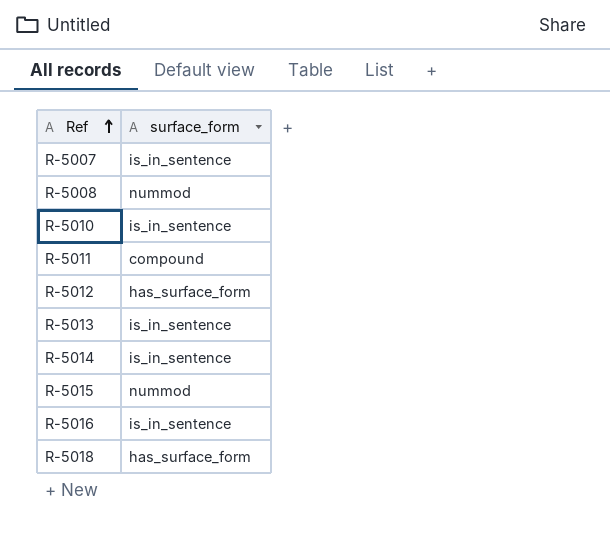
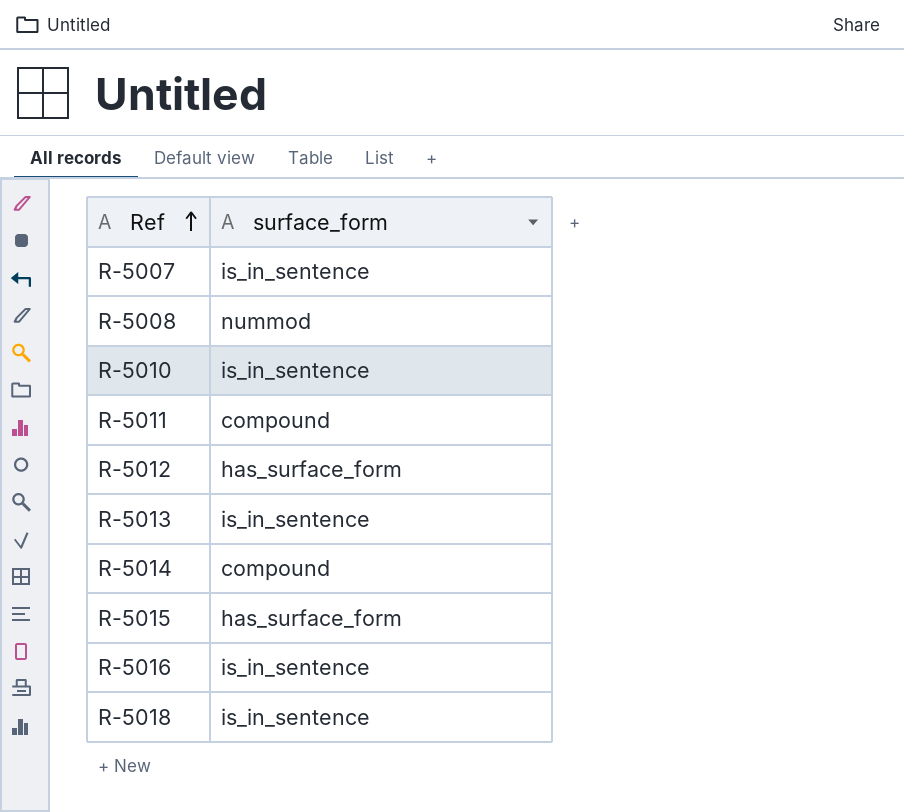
R-5014 | surface_form: is_in_sentence -> compound
R-5015 | surface_form: nummod -> has_surface_form
R-5018 | surface_form: has_surface_form -> is_in_sentence

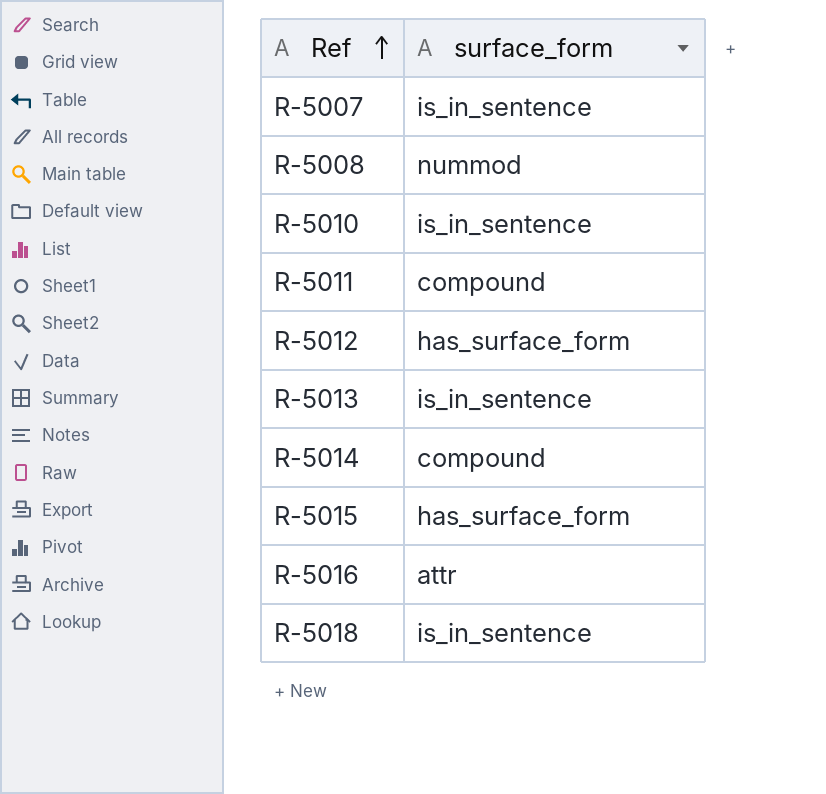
R-5016 | surface_form: is_in_sentence -> attr

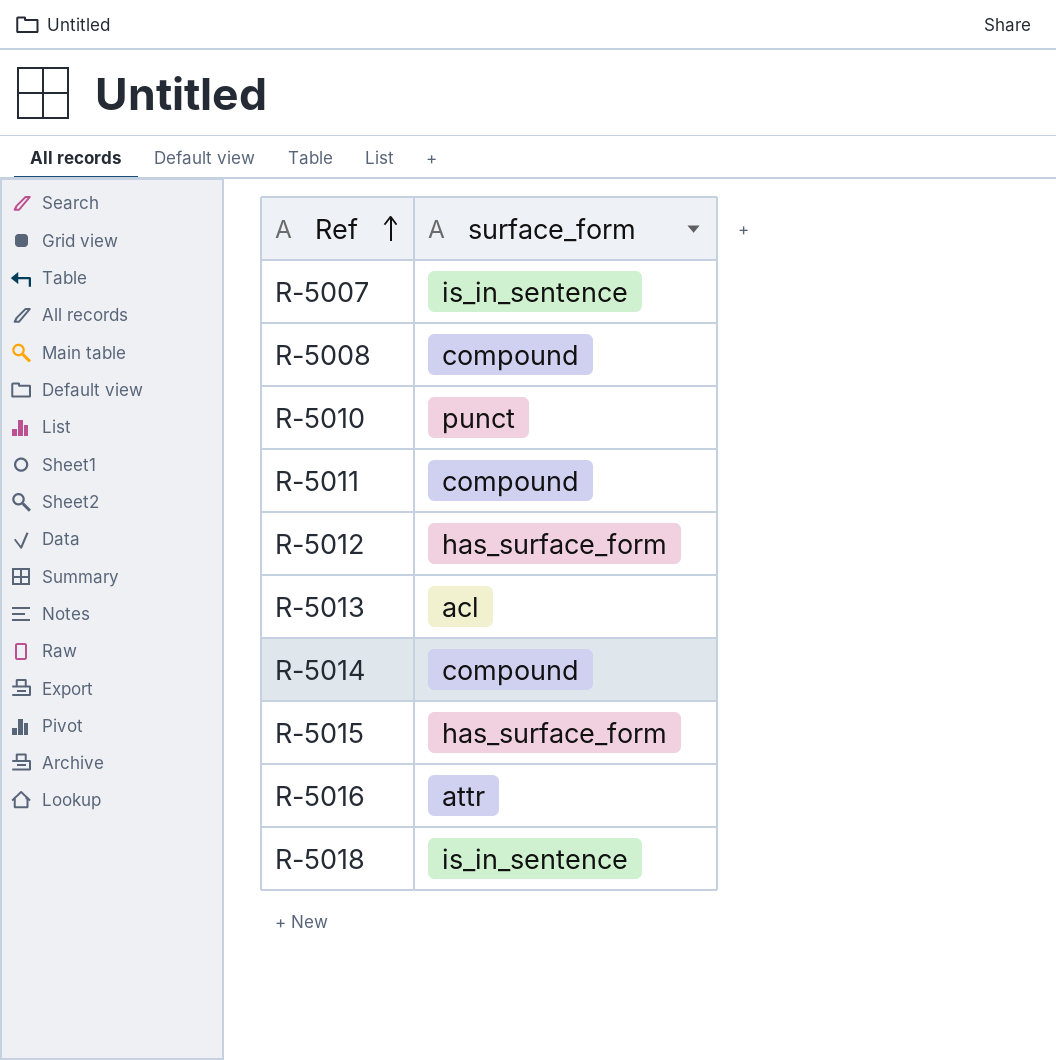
R-5008 | surface_form: nummod -> compound
R-5010 | surface_form: is_in_sentence -> punct
R-5013 | surface_form: is_in_sentence -> acl

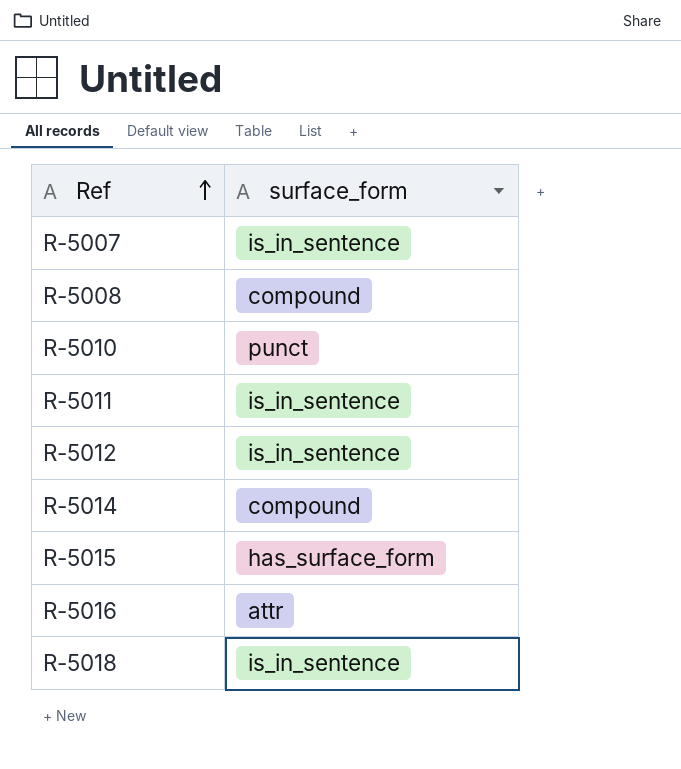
row R-5013: acl -> none
R-5011 | surface_form: compound -> is_in_sentence
R-5012 | surface_form: has_surface_form -> is_in_sentence

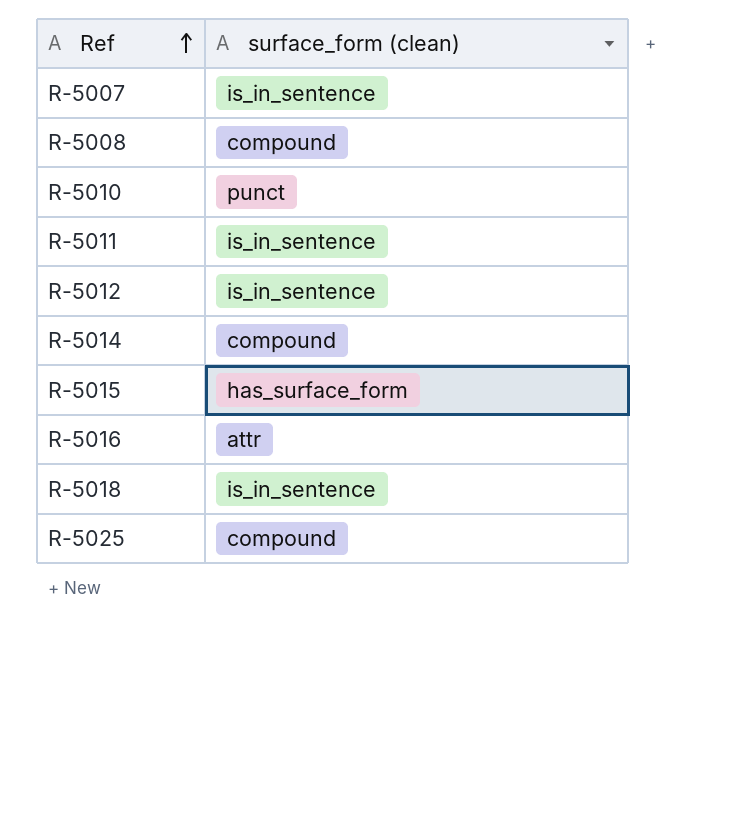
column name: surface_form -> surface_form (clean)
row R-5025: none -> compound

